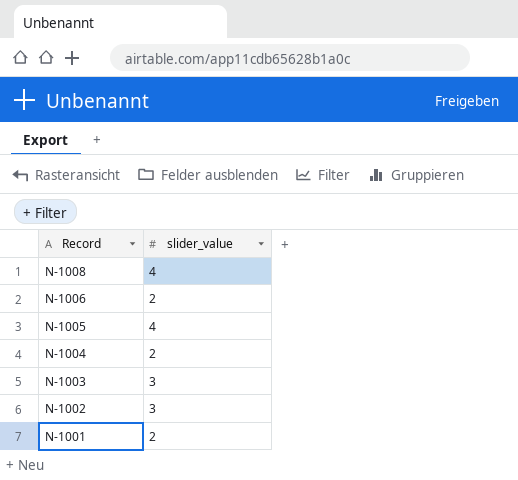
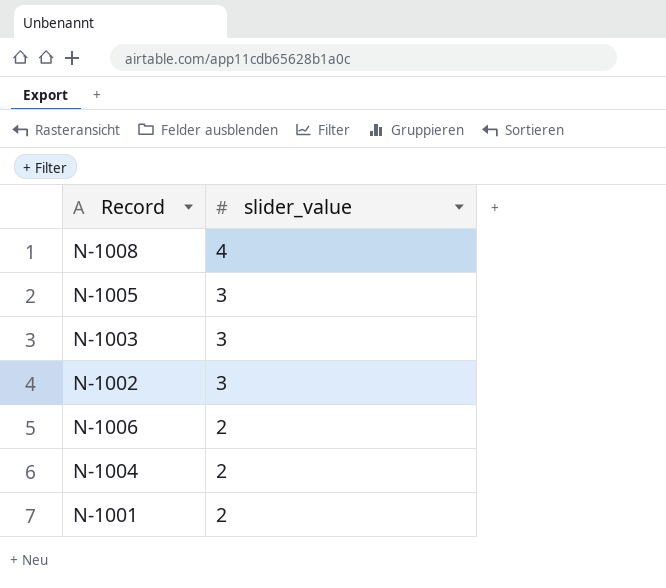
row order: Record descending -> slider_value descending
N-1005 | slider_value: 4 -> 3

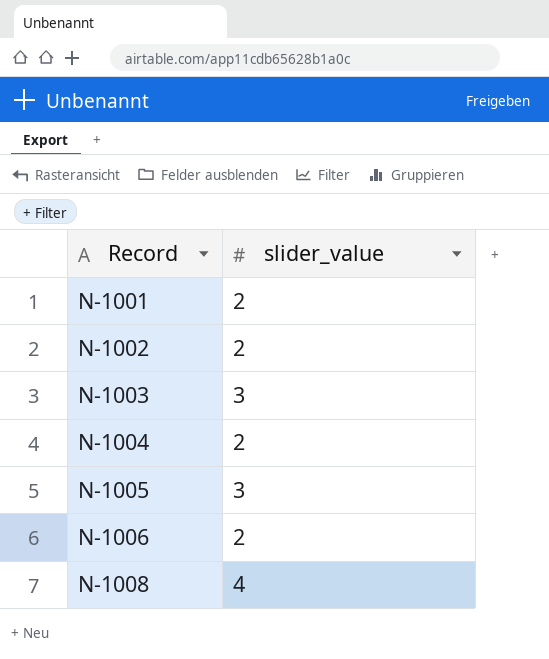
row order: slider_value descending -> Record ascending
N-1002 | slider_value: 3 -> 2

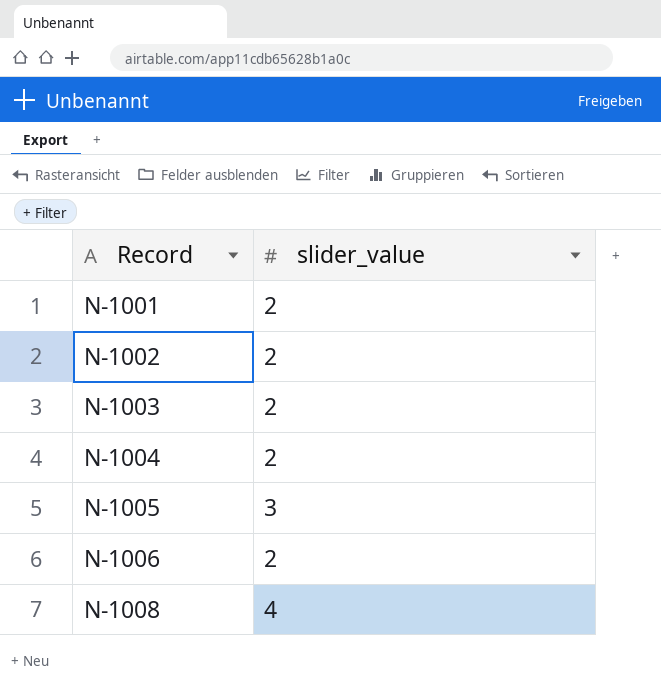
N-1003 | slider_value: 3 -> 2

